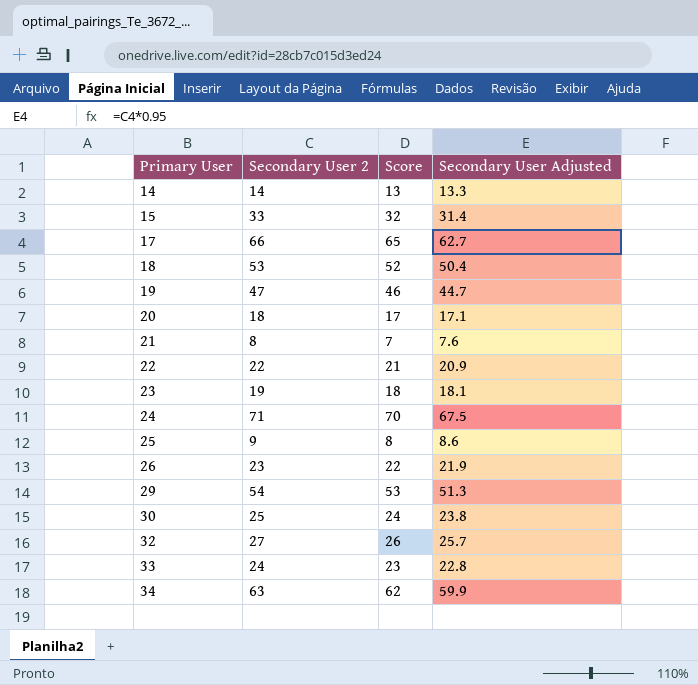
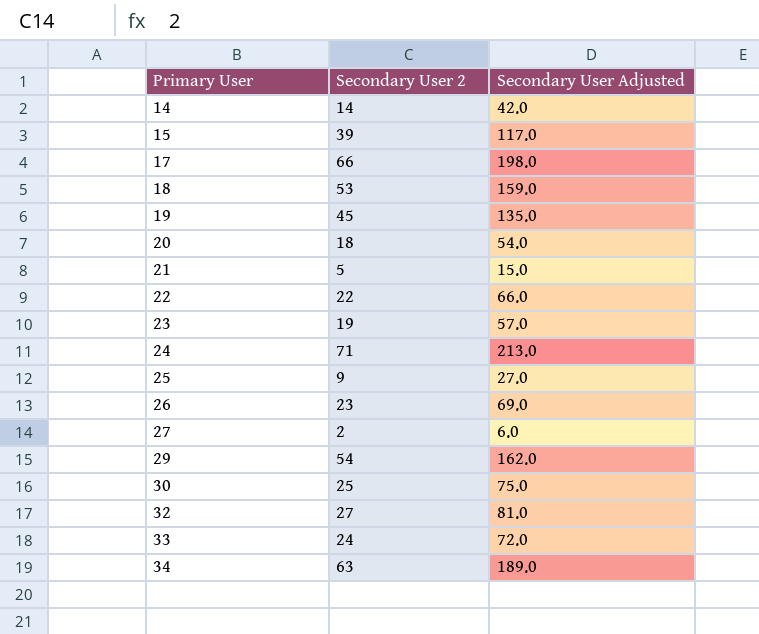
column Score | formula: [Secondary User 2] - 1 -> none
column Secondary User Adjusted | formula: [Secondary User 2] * 0.95 -> [Secondary User 2] * 3
15 | Secondary User 2: 33 -> 39
19 | Secondary User 2: 47 -> 45
21 | Secondary User 2: 8 -> 5
row 27: none -> 2 | 6.0

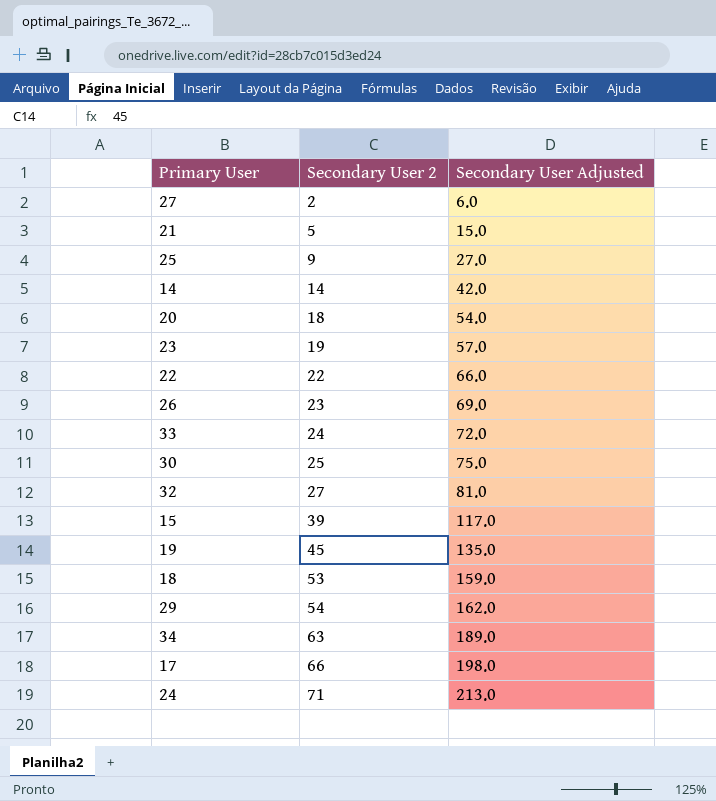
row order: Primary User ascending -> Secondary User 2 ascending

